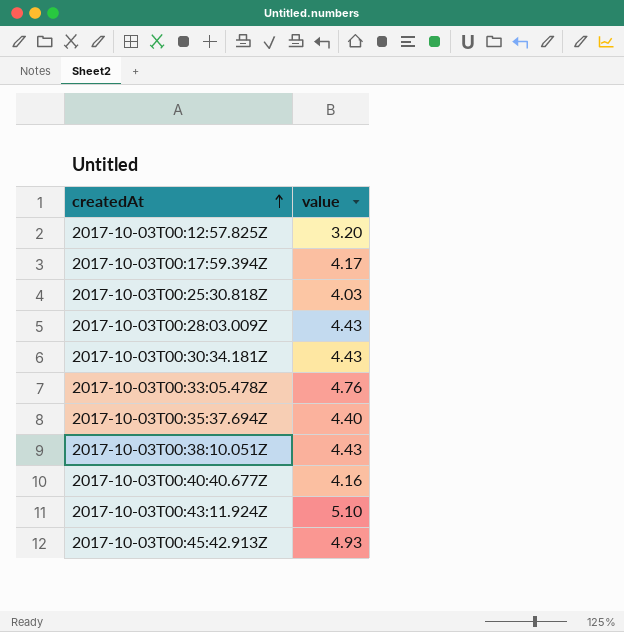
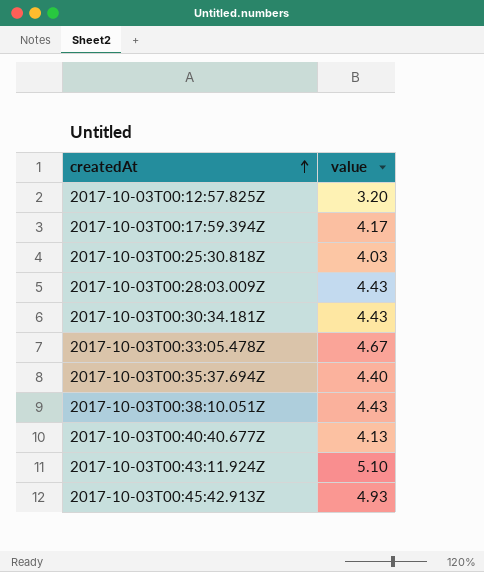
2017-10-03T00:33:05.478Z | value: 4.76 -> 4.67
2017-10-03T00:40:40.677Z | value: 4.16 -> 4.13

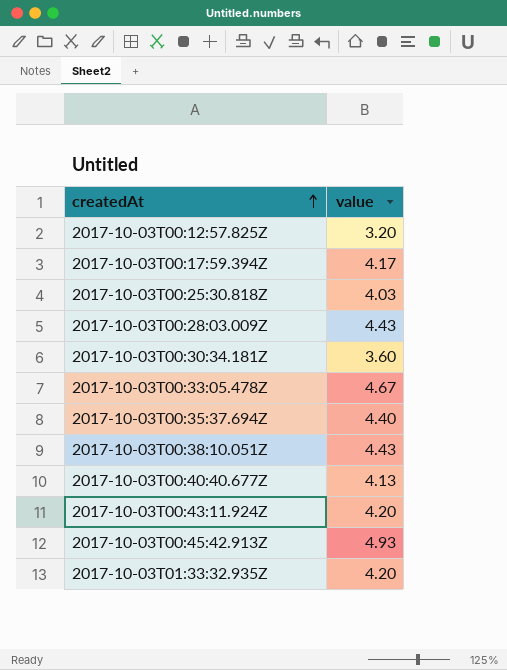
2017-10-03T00:30:34.181Z | value: 4.43 -> 3.60
2017-10-03T00:43:11.924Z | value: 5.10 -> 4.20
row 2017-10-03T01:33:32.935Z: none -> 4.20

